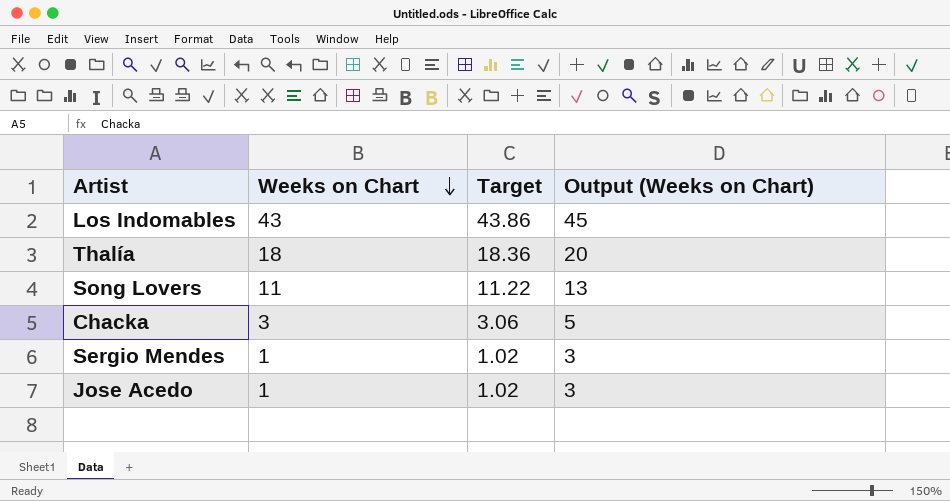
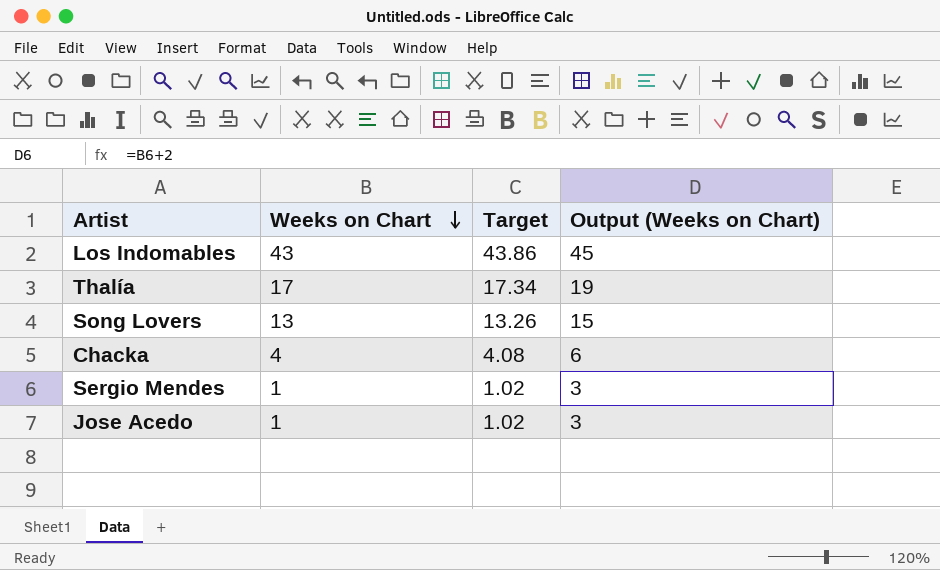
Thalía | Weeks on Chart: 18 -> 17
Thalía | Target: 18.36 -> 17.34
Thalía | Output (Weeks on Chart): 20 -> 19
Song Lovers | Weeks on Chart: 11 -> 13
Song Lovers | Target: 11.22 -> 13.26
Song Lovers | Output (Weeks on Chart): 13 -> 15
Chacka | Weeks on Chart: 3 -> 4
Chacka | Target: 3.06 -> 4.08
Chacka | Output (Weeks on Chart): 5 -> 6

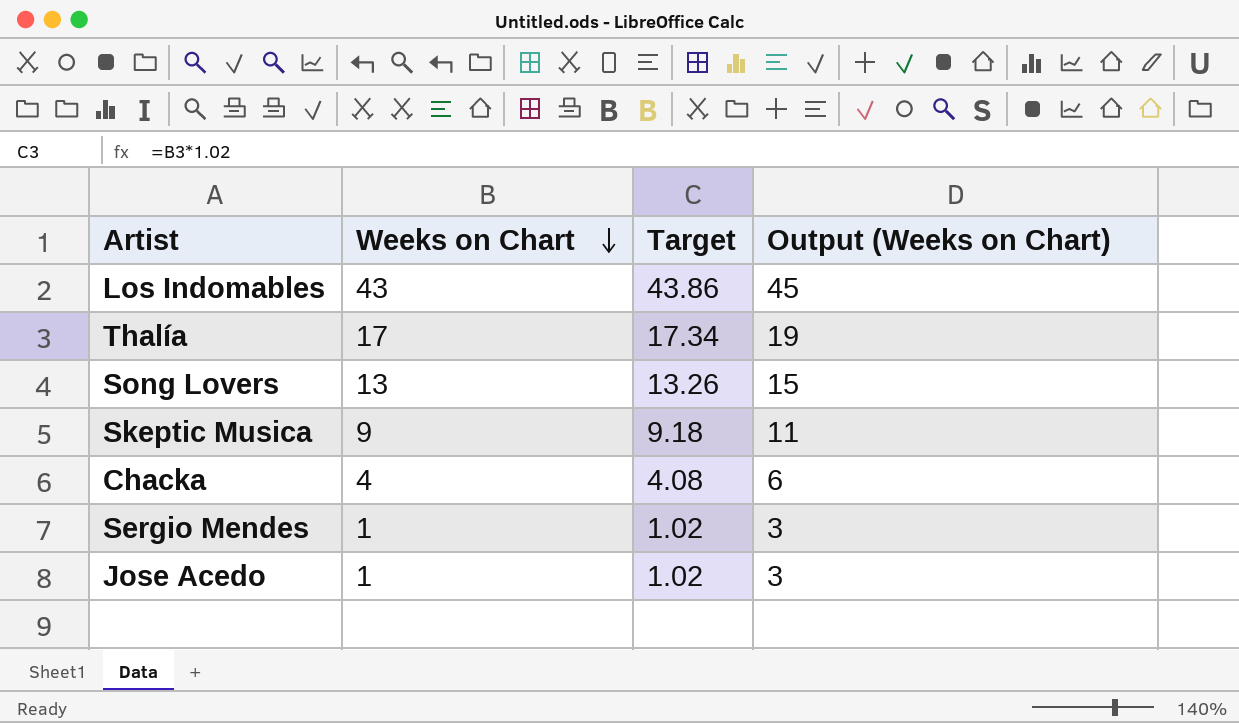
row Skeptic Musica: none -> 9 | 9.18 | 11

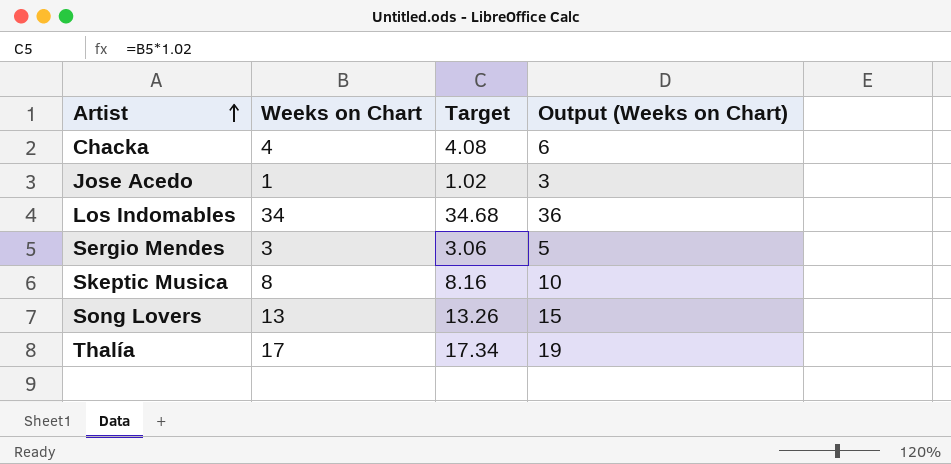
row order: Weeks on Chart descending -> Artist ascending
Los Indomables | Weeks on Chart: 43 -> 34
Los Indomables | Target: 43.86 -> 34.68
Los Indomables | Output (Weeks on Chart): 45 -> 36
Sergio Mendes | Weeks on Chart: 1 -> 3
Sergio Mendes | Target: 1.02 -> 3.06
Sergio Mendes | Output (Weeks on Chart): 3 -> 5
Skeptic Musica | Weeks on Chart: 9 -> 8
Skeptic Musica | Target: 9.18 -> 8.16
Skeptic Musica | Output (Weeks on Chart): 11 -> 10

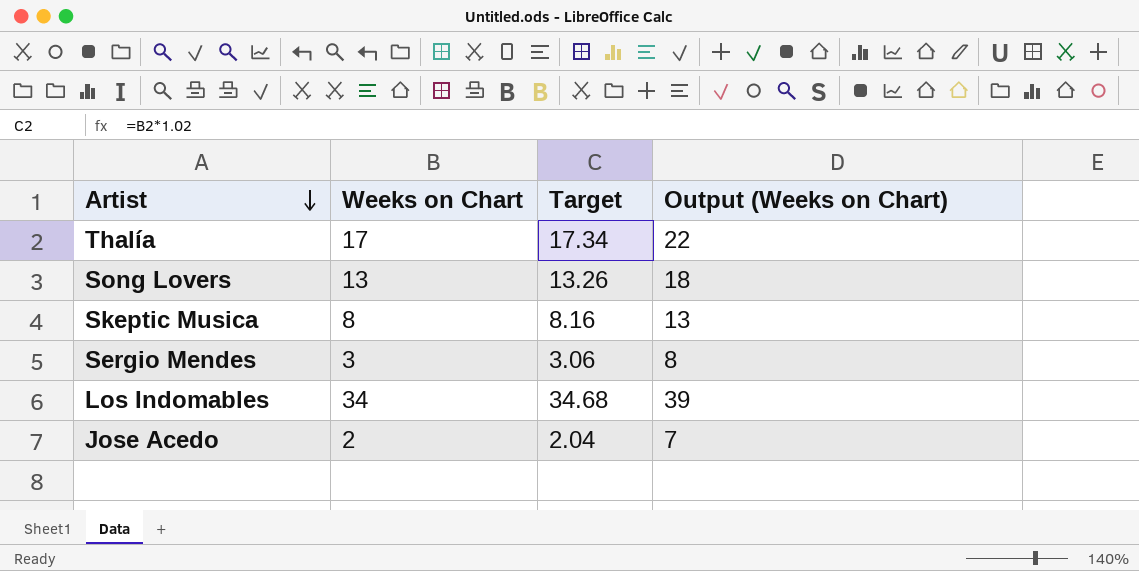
row order: Artist ascending -> Artist descending
column Output (Weeks on Chart) | formula: [Weeks on Chart] + 2 -> [Weeks on Chart] + 5
row Chacka: 4 | 4.08 | 6 -> none
Jose Acedo | Weeks on Chart: 1 -> 2
Jose Acedo | Target: 1.02 -> 2.04

